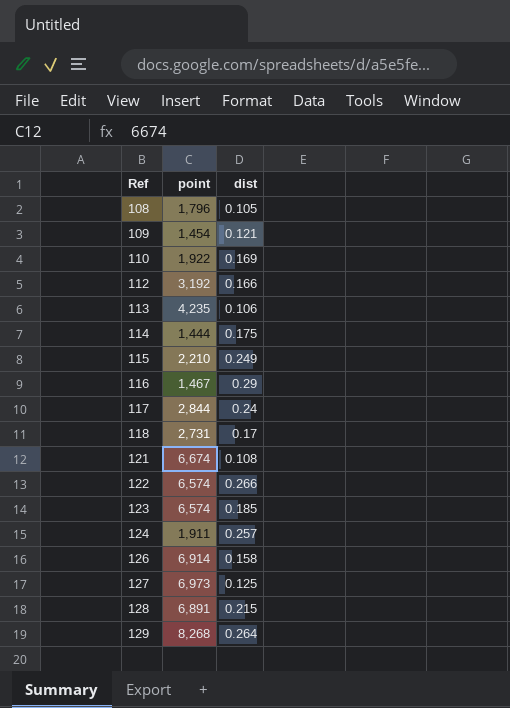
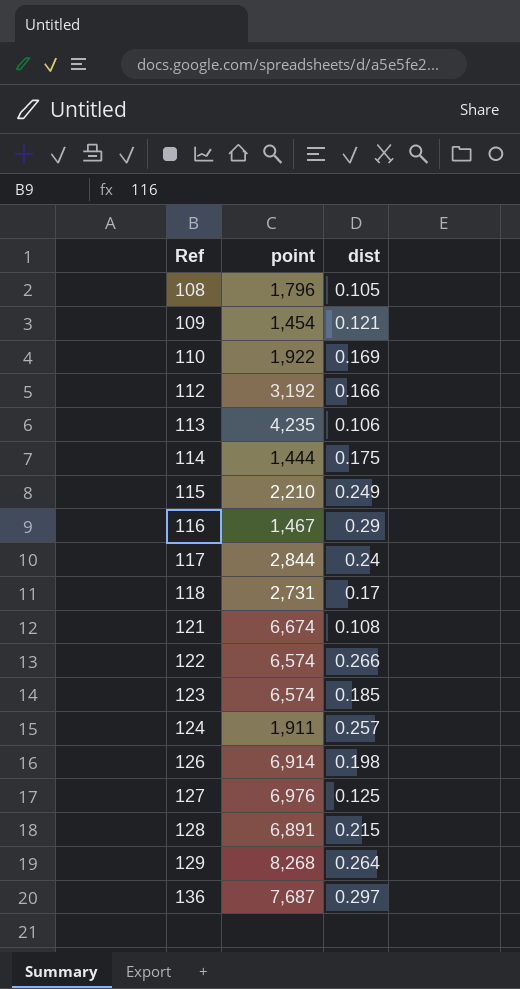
126 | dist: 0.158 -> 0.198
127 | point: 6,973 -> 6,976
row 136: none -> 7,687 | 0.297

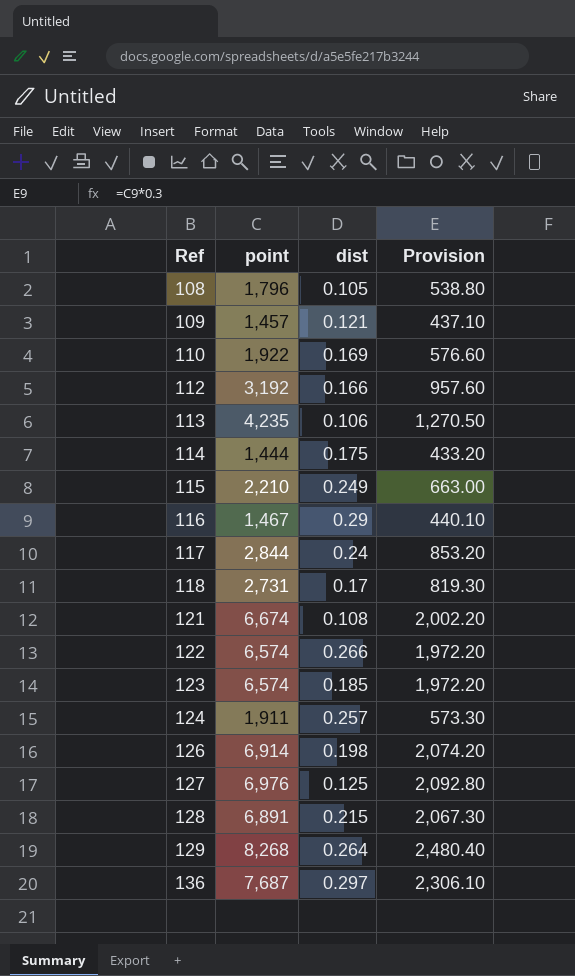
column Provision | formula: none -> [point] * 0.3
109 | point: 1,454 -> 1,457

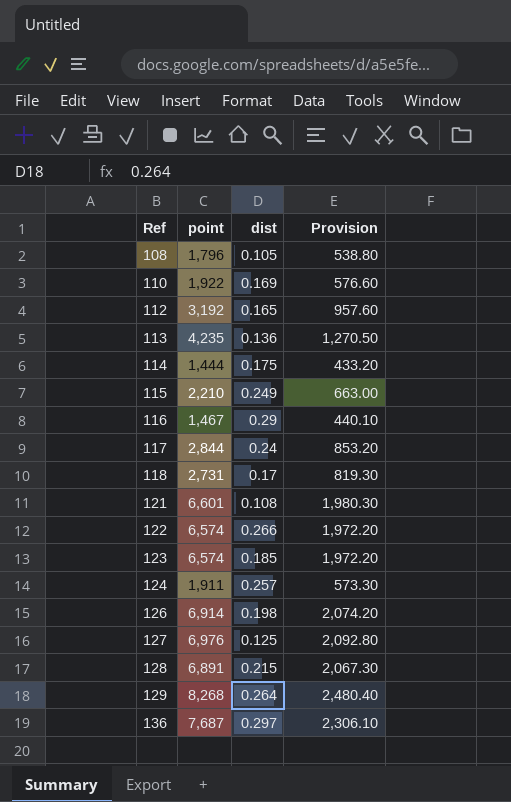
row 109: 1,457 | 0.121 | 437.10 -> none
112 | dist: 0.166 -> 0.165
113 | dist: 0.106 -> 0.136
121 | point: 6,674 -> 6,601
121 | Provision: 2,002.20 -> 1,980.30

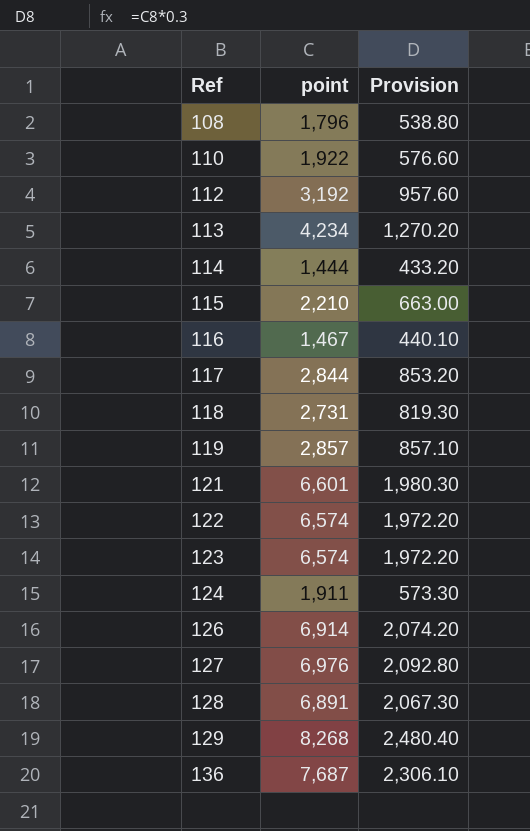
column dist | position: 3 -> none
113 | point: 4,235 -> 4,234
113 | Provision: 1,270.50 -> 1,270.20
row 119: none -> 2,857 | 857.10

